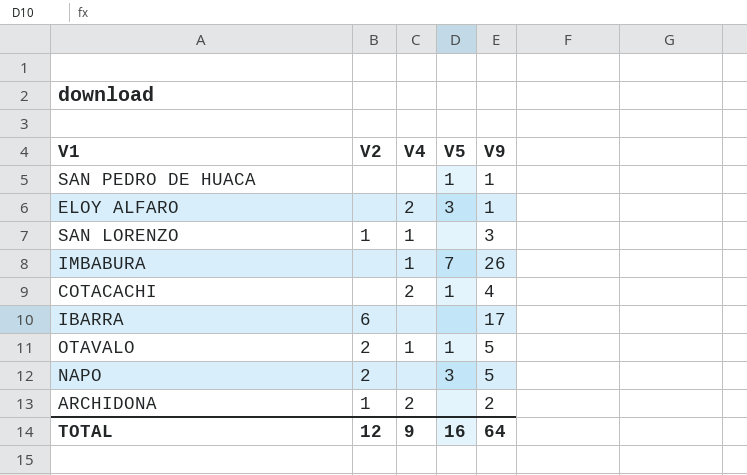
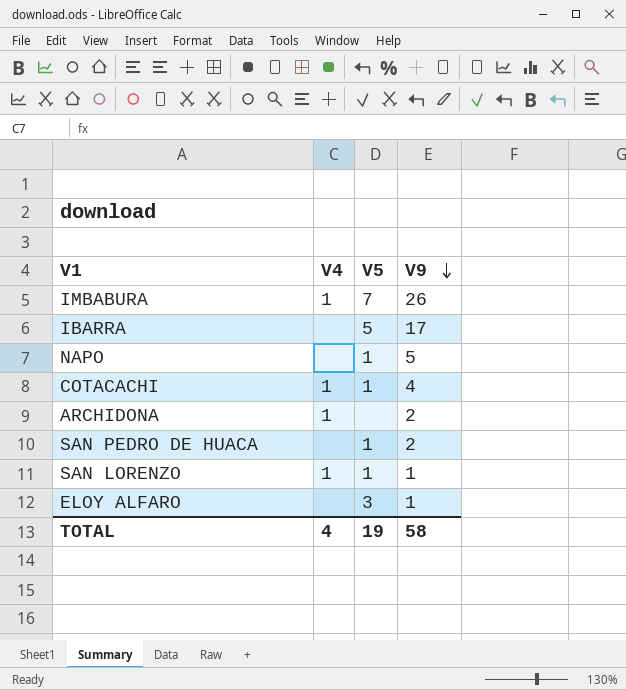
row order: none -> V9 descending
column V2 | position: 2 -> none
row OTAVALO: 2 | 1 | 1 | 5 -> none
IBARRA | V5: none -> 5
NAPO | V5: 3 -> 1
COTACACHI | V4: 2 -> 1
ARCHIDONA | V4: 2 -> 1
SAN PEDRO DE HUACA | V9: 1 -> 2
SAN LORENZO | V5: none -> 1
SAN LORENZO | V9: 3 -> 1
ELOY ALFARO | V4: 2 -> none
TOTAL | V4: 9 -> 4
TOTAL | V5: 16 -> 19
TOTAL | V9: 64 -> 58

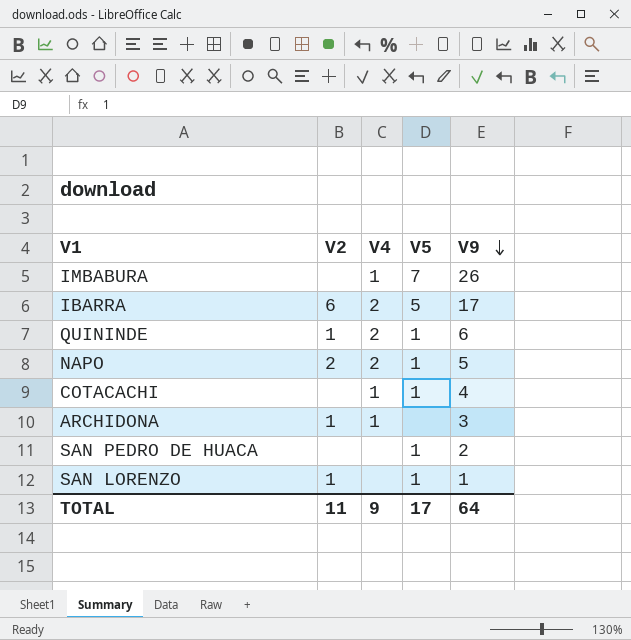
column V2 | position: none -> 2
row ELOY ALFARO: none | 3 | 1 -> none
IBARRA | V4: none -> 2
row QUININDE: none -> 1 | 2 | 1 | 6
NAPO | V4: none -> 2
ARCHIDONA | V9: 2 -> 3
SAN LORENZO | V4: 1 -> none
TOTAL | V4: 4 -> 9
TOTAL | V5: 19 -> 17
TOTAL | V9: 58 -> 64

